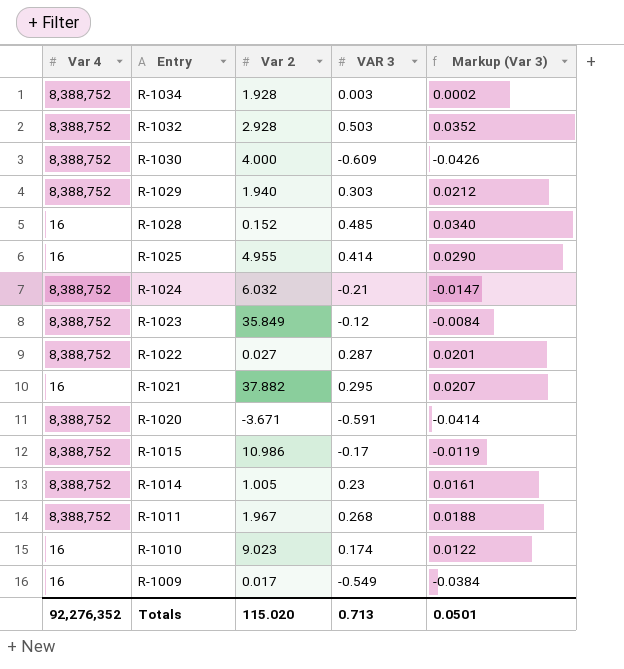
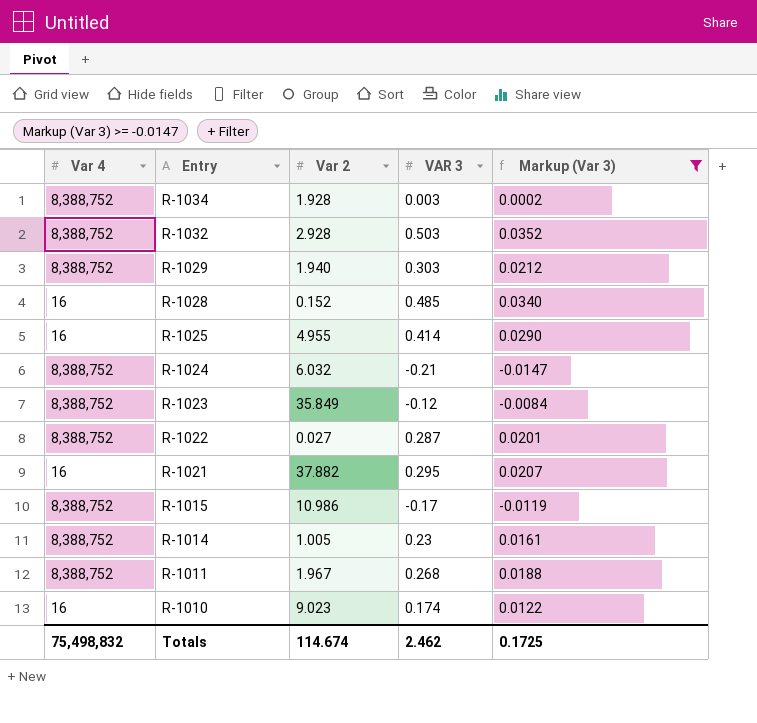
filter: none -> Markup (Var 3) >= -0.0147
Totals | Var 4: 92,276,352 -> 75,498,832
Totals | Var 2: 115.020 -> 114.674
Totals | VAR 3: 0.713 -> 2.462
Totals | Markup (Var 3): 0.0501 -> 0.1725

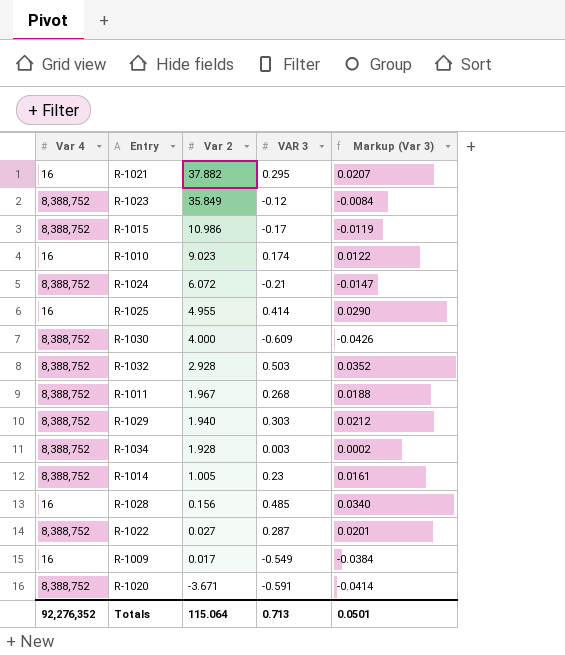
filter: Markup (Var 3) >= -0.0147 -> none
row order: Entry descending -> Var 2 descending
R-1024 | Var 2: 6.032 -> 6.072
R-1028 | Var 2: 0.152 -> 0.156
Totals | Var 4: 75,498,832 -> 92,276,352
Totals | Var 2: 114.674 -> 115.064
Totals | VAR 3: 2.462 -> 0.713
Totals | Markup (Var 3): 0.1725 -> 0.0501

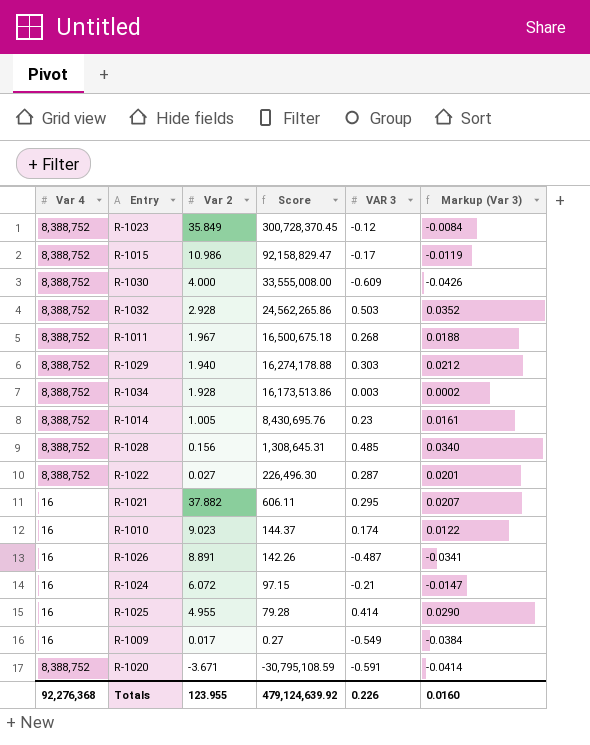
row order: Var 2 descending -> Score descending
column Score | formula: none -> [Var 4] * [Var 2]
R-1028 | Var 4: 16 -> 8,388,752
row R-1026: none -> 16 | 8.891 | 142.26 | -0.487 | -0.0341
R-1024 | Var 4: 8,388,752 -> 16
Totals | Var 4: 92,276,352 -> 92,276,368
Totals | Var 2: 115.064 -> 123.955
Totals | VAR 3: 0.713 -> 0.226
Totals | Markup (Var 3): 0.0501 -> 0.0160

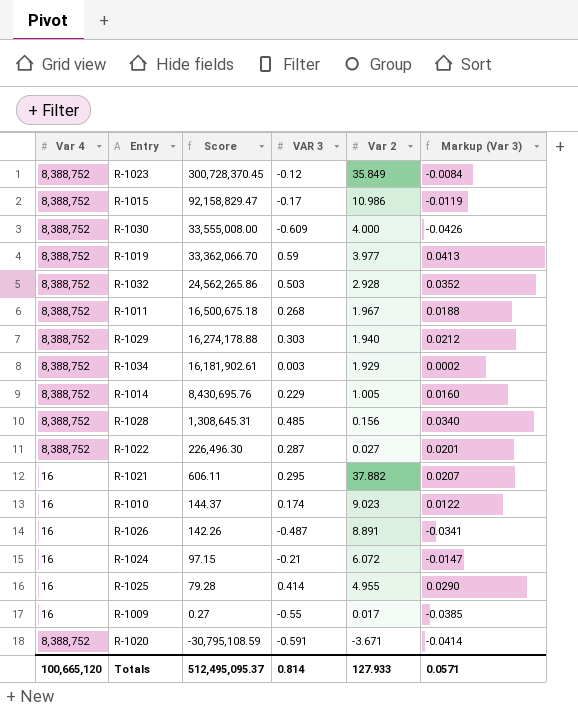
column Var 2 | position: 3 -> 5
row R-1019: none -> 8,388,752 | 33,362,066.70 | 0.59 | 3.977 | 0.0413
R-1034 | Score: 16,173,513.86 -> 16,181,902.61
R-1034 | Var 2: 1.928 -> 1.929
R-1014 | VAR 3: 0.23 -> 0.229
R-1014 | Markup (Var 3): 0.0161 -> 0.0160
R-1009 | VAR 3: -0.549 -> -0.55
R-1009 | Markup (Var 3): -0.0384 -> -0.0385
Totals | Var 4: 92,276,368 -> 100,665,120
Totals | Score: 479,124,639.92 -> 512,495,095.37
Totals | VAR 3: 0.226 -> 0.814
Totals | Var 2: 123.955 -> 127.933
Totals | Markup (Var 3): 0.0160 -> 0.0571

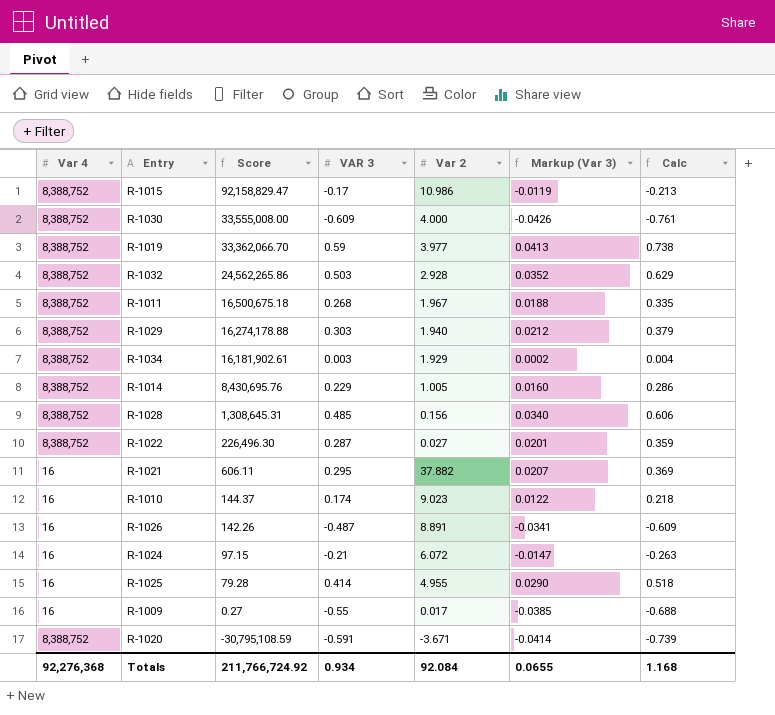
column Calc | formula: none -> [VAR 3] * 1.25
row R-1023: 8,388,752 | 300,728,370.45 | -0.12 | 35.849 | -0.0084 -> none
Totals | Var 4: 100,665,120 -> 92,276,368
Totals | Score: 512,495,095.37 -> 211,766,724.92
Totals | VAR 3: 0.814 -> 0.934
Totals | Var 2: 127.933 -> 92.084
Totals | Markup (Var 3): 0.0571 -> 0.0655

